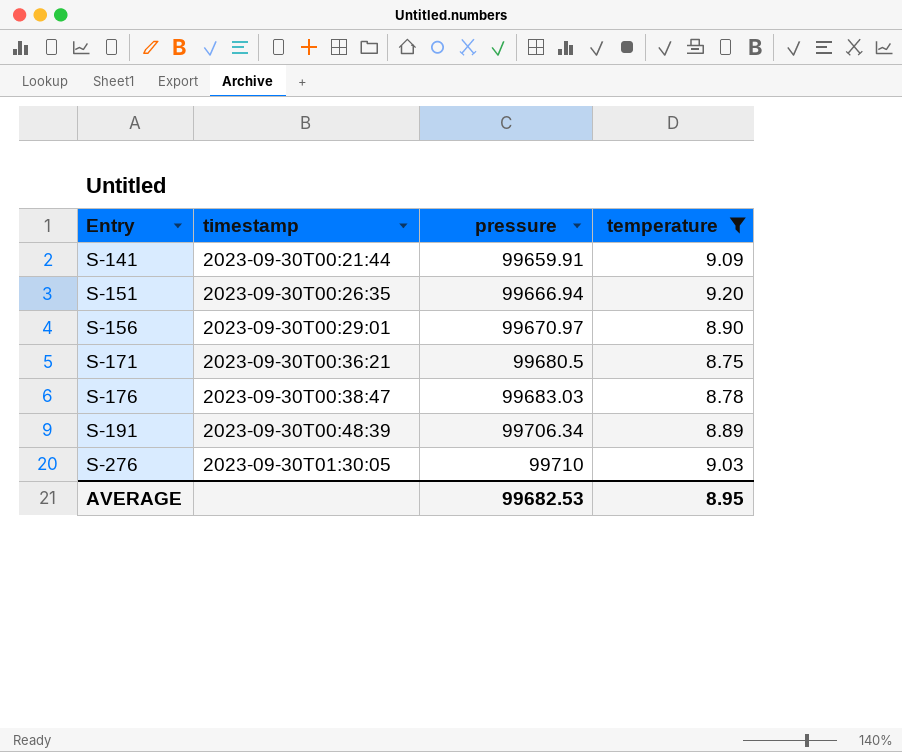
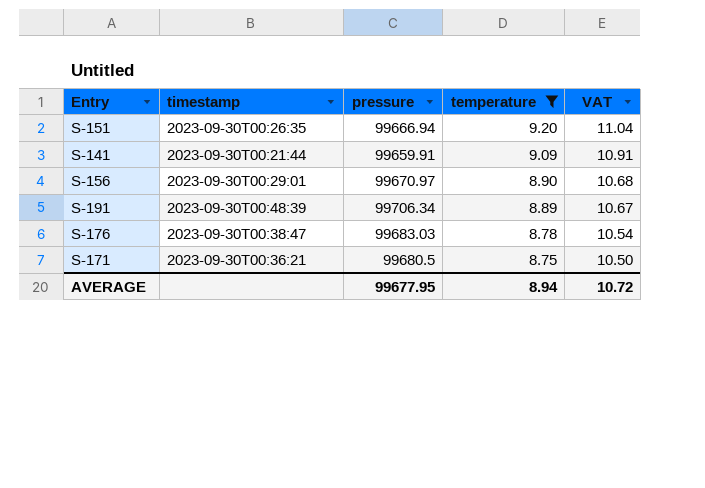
row order: Entry ascending -> temperature descending
column VAT | formula: none -> [temperature] * 1.2
row S-276: 2023-09-30T01:30:05 | 99710 | 9.03 -> none
AVERAGE | pressure: 99682.53 -> 99677.95
AVERAGE | temperature: 8.95 -> 8.94

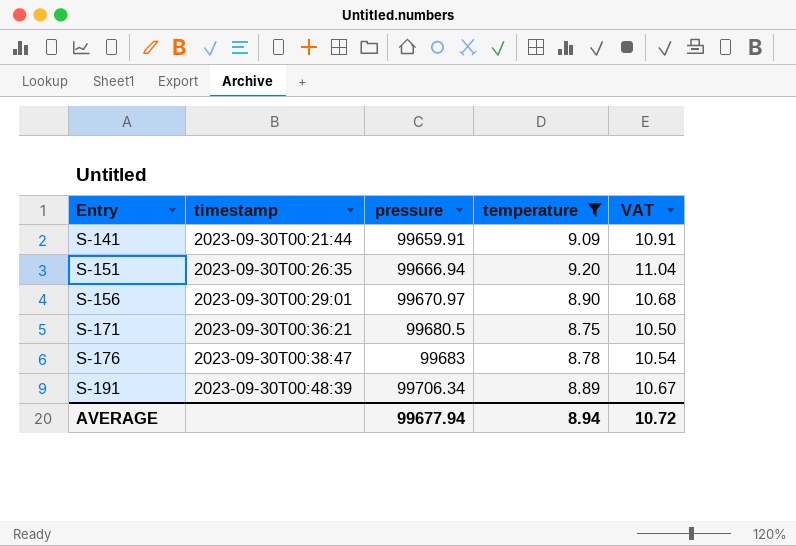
row order: temperature descending -> Entry ascending
S-176 | pressure: 99683.03 -> 99683
AVERAGE | pressure: 99677.95 -> 99677.94

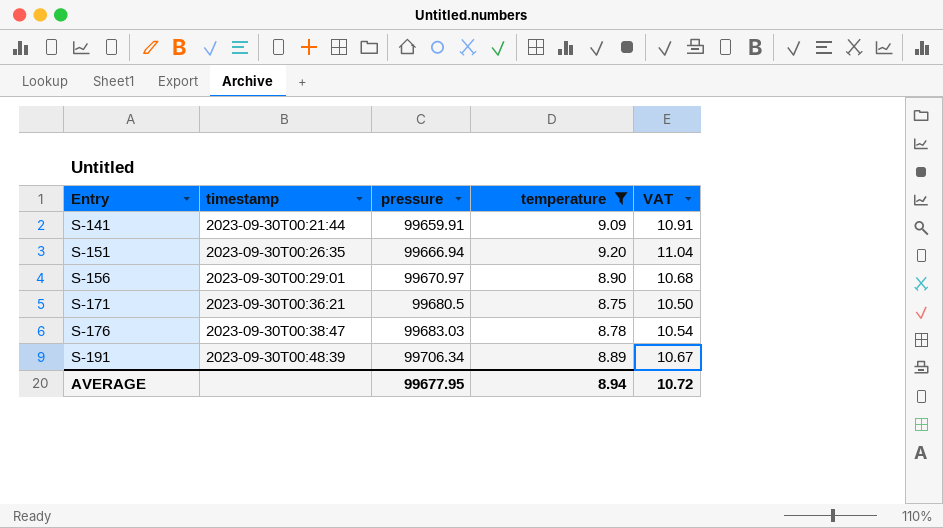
S-176 | pressure: 99683 -> 99683.03
AVERAGE | pressure: 99677.94 -> 99677.95

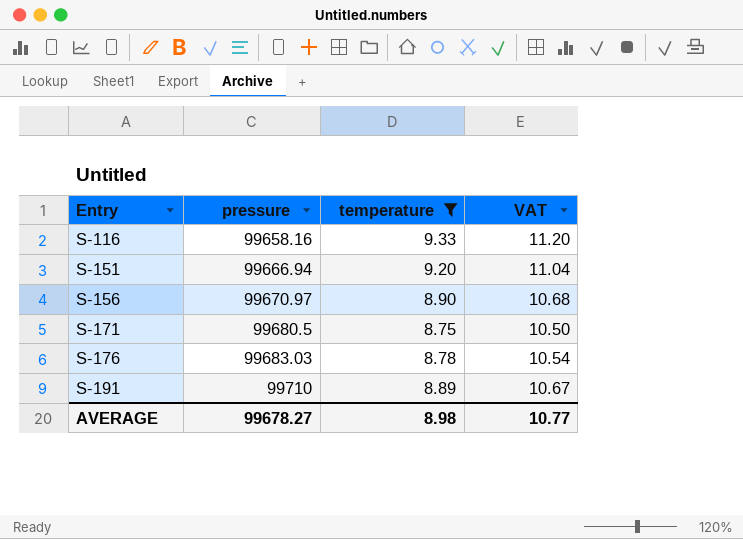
column timestamp | position: 2 -> none
row S-141: 2023-09-30T00:21:44 | 99659.91 | 9.09 | 10.91 -> none
row S-116: none -> 99658.16 | 9.33 | 11.20
S-191 | pressure: 99706.34 -> 99710
AVERAGE | pressure: 99677.95 -> 99678.27
AVERAGE | temperature: 8.94 -> 8.98
AVERAGE | VAT: 10.72 -> 10.77

